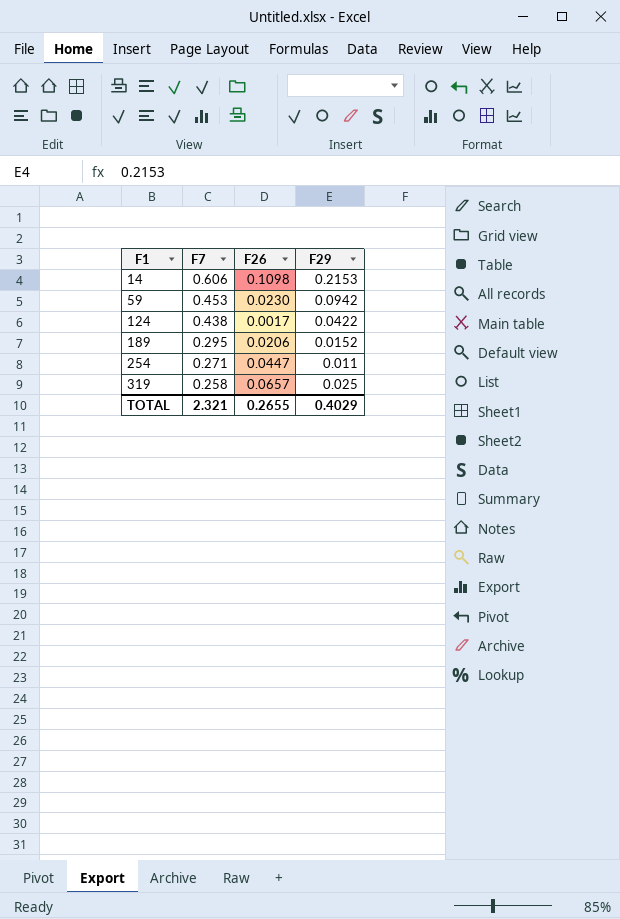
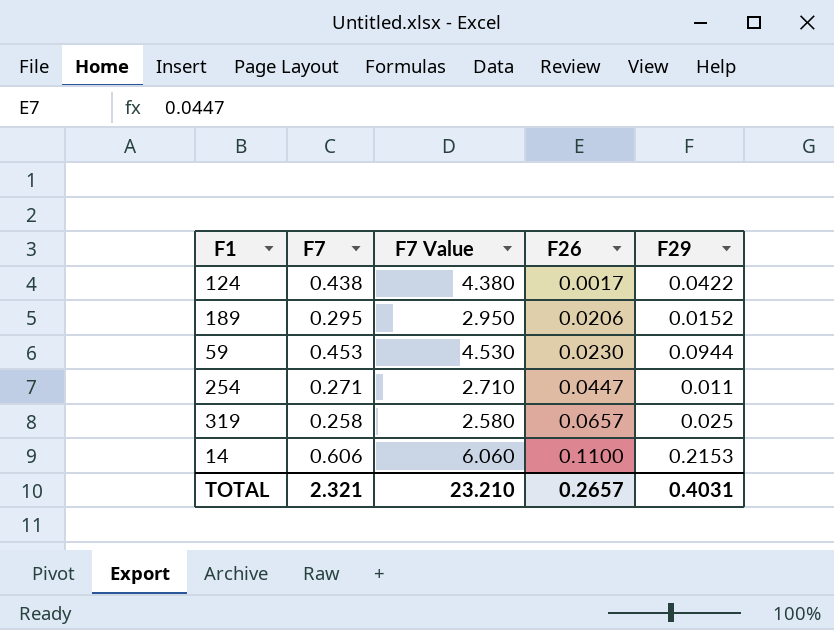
row order: F1 ascending -> F26 ascending
column F7 Value | formula: none -> [F7] * 10
59 | F29: 0.0942 -> 0.0944
14 | F26: 0.1098 -> 0.1100
TOTAL | F26: 0.2655 -> 0.2657
TOTAL | F29: 0.4029 -> 0.4031

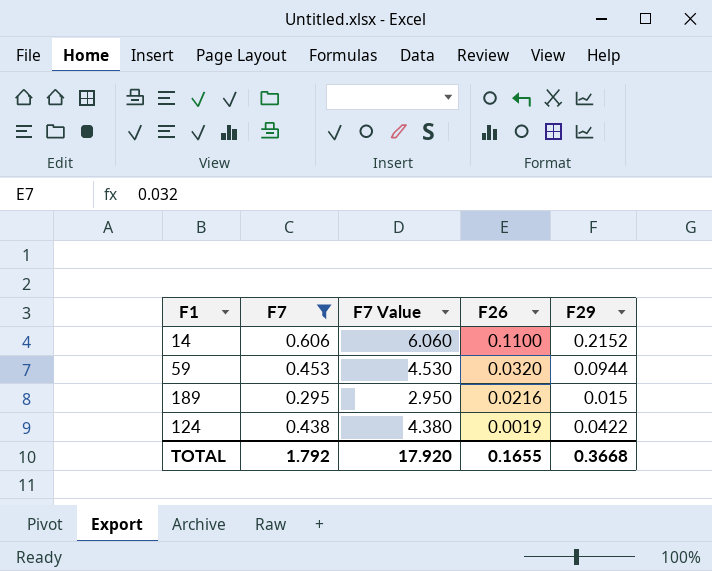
filter: none -> F7 >= 0.295
row order: F26 ascending -> F26 descending
14 | F29: 0.2153 -> 0.2152
59 | F26: 0.0230 -> 0.0320
189 | F26: 0.0206 -> 0.0216
189 | F29: 0.0152 -> 0.015
124 | F26: 0.0017 -> 0.0019
TOTAL | F7: 2.321 -> 1.792
TOTAL | F7 Value: 23.210 -> 17.920
TOTAL | F26: 0.2657 -> 0.1655
TOTAL | F29: 0.4031 -> 0.3668

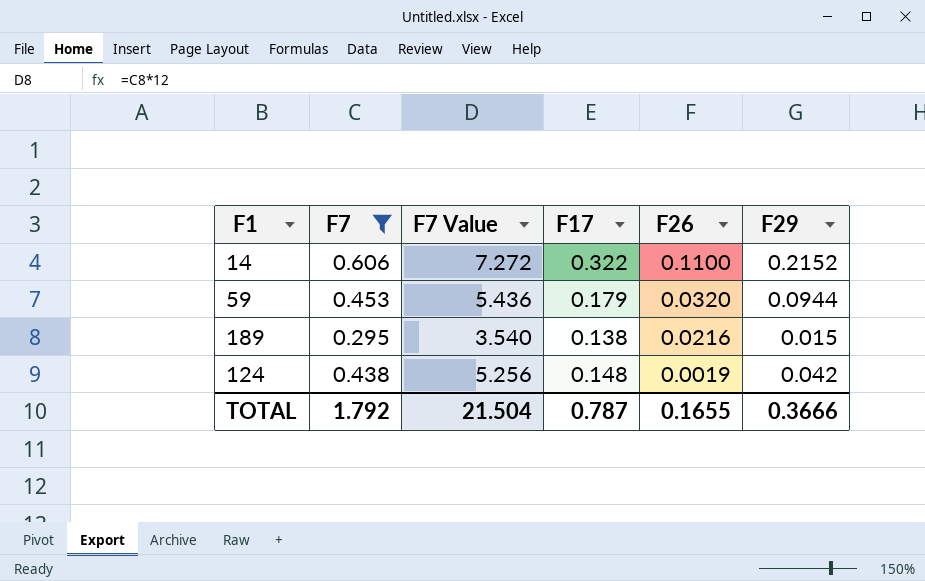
column F7 Value | formula: [F7] * 10 -> [F7] * 12
column F17 | position: none -> 4
124 | F29: 0.0422 -> 0.042
TOTAL | F7 Value: 17.920 -> 21.504
TOTAL | F29: 0.3668 -> 0.3666

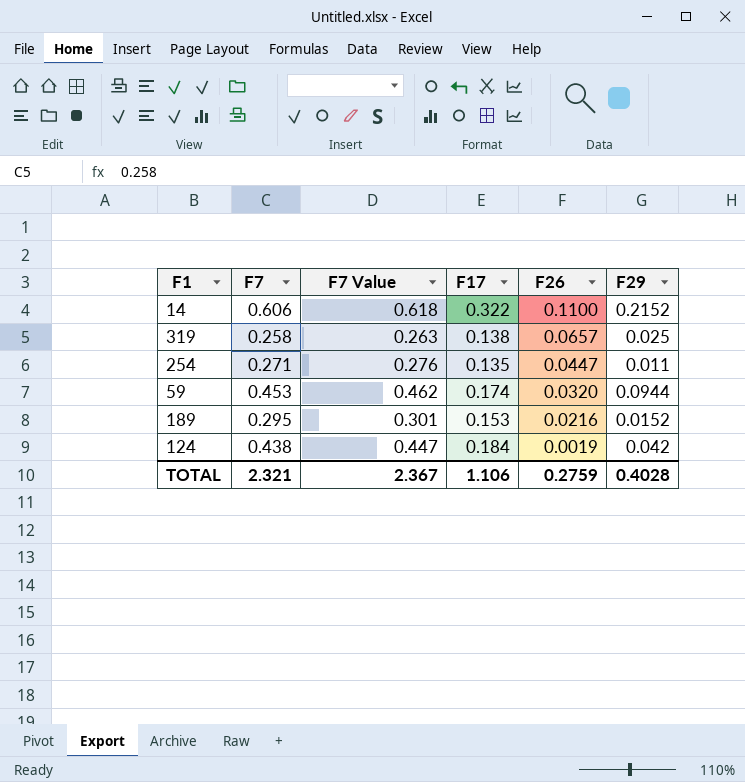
filter: F7 >= 0.295 -> none
column F7 Value | formula: [F7] * 12 -> [F7] * 1.02
59 | F17: 0.179 -> 0.174
189 | F17: 0.138 -> 0.153
189 | F29: 0.015 -> 0.0152
124 | F17: 0.148 -> 0.184
TOTAL | F7: 1.792 -> 2.321
TOTAL | F7 Value: 21.504 -> 2.367
TOTAL | F17: 0.787 -> 1.106
TOTAL | F26: 0.1655 -> 0.2759
TOTAL | F29: 0.3666 -> 0.4028

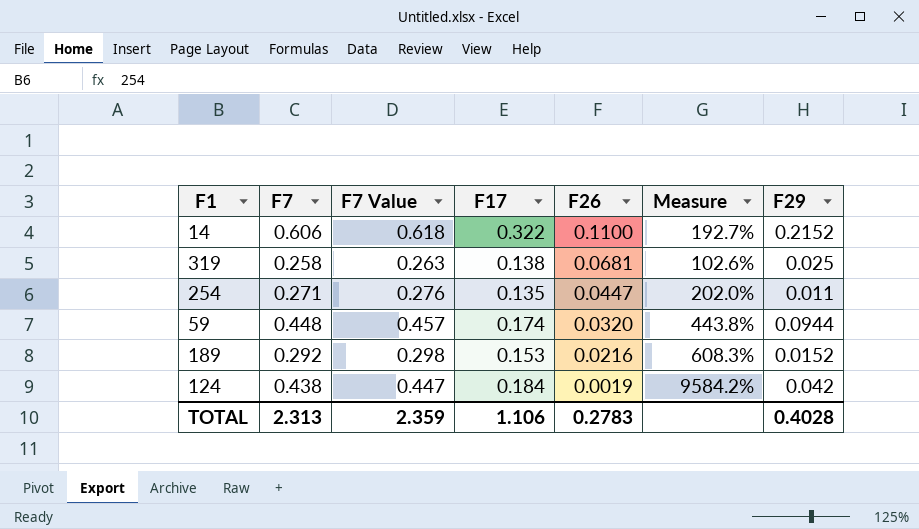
column Measure | formula: none -> ([F17] - [F26]) / [F26]
319 | F26: 0.0657 -> 0.0681
59 | F7: 0.453 -> 0.448
59 | F7 Value: 0.462 -> 0.457
189 | F7: 0.295 -> 0.292
189 | F7 Value: 0.301 -> 0.298
TOTAL | F7: 2.321 -> 2.313
TOTAL | F7 Value: 2.367 -> 2.359
TOTAL | F26: 0.2759 -> 0.2783

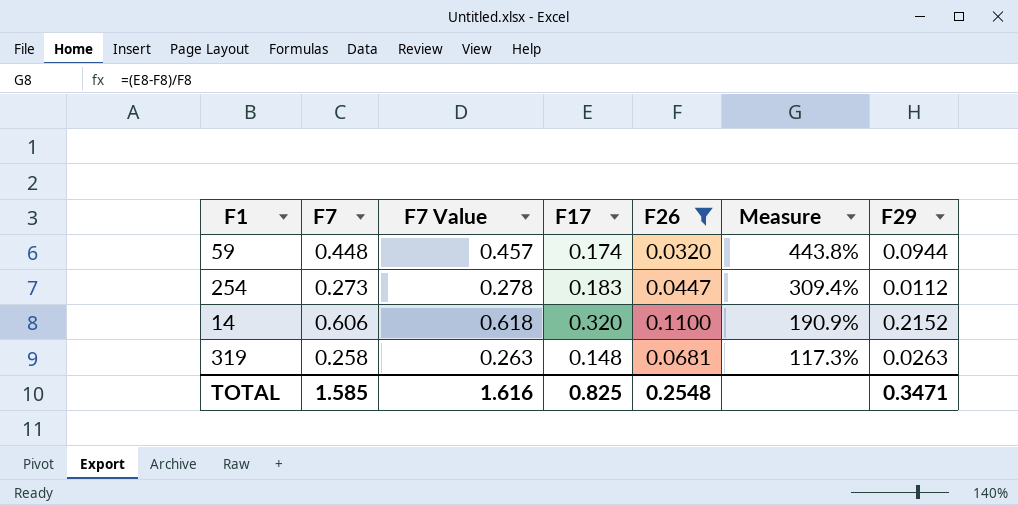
filter: none -> F26 >= 0.0320
row order: F26 descending -> Measure descending
254 | F7: 0.271 -> 0.273
254 | F7 Value: 0.276 -> 0.278
254 | F17: 0.135 -> 0.183
254 | Measure: 202.0% -> 309.4%
254 | F29: 0.011 -> 0.0112
14 | F17: 0.322 -> 0.320
14 | Measure: 192.7% -> 190.9%
319 | F17: 0.138 -> 0.148
319 | Measure: 102.6% -> 117.3%
319 | F29: 0.025 -> 0.0263
TOTAL | F7: 2.313 -> 1.585
TOTAL | F7 Value: 2.359 -> 1.616
TOTAL | F17: 1.106 -> 0.825
TOTAL | F26: 0.2783 -> 0.2548
TOTAL | F29: 0.4028 -> 0.3471

